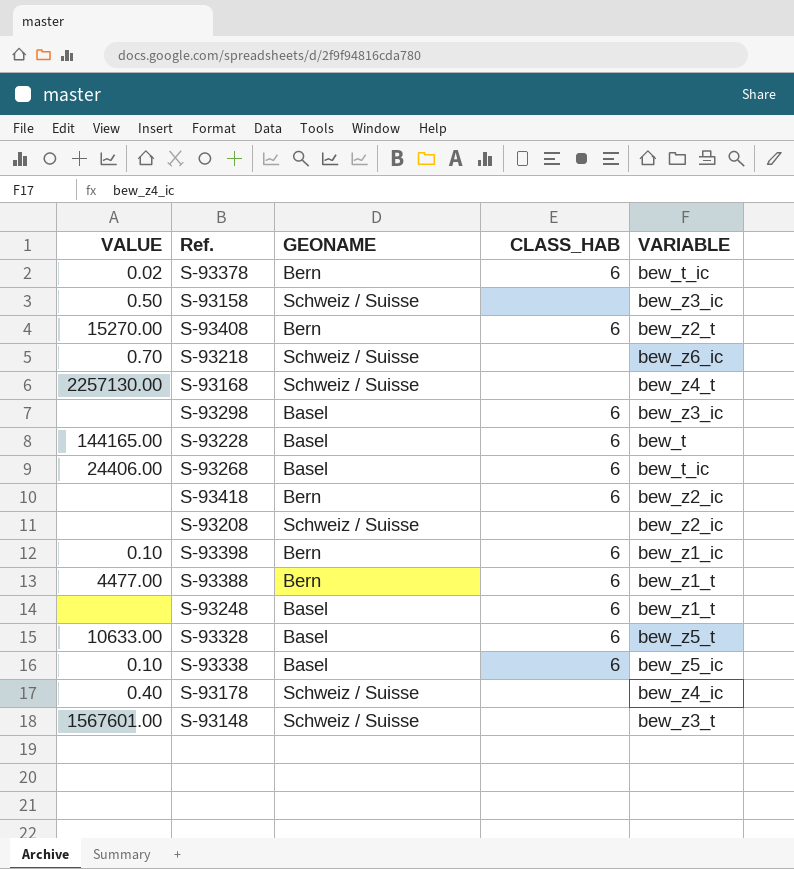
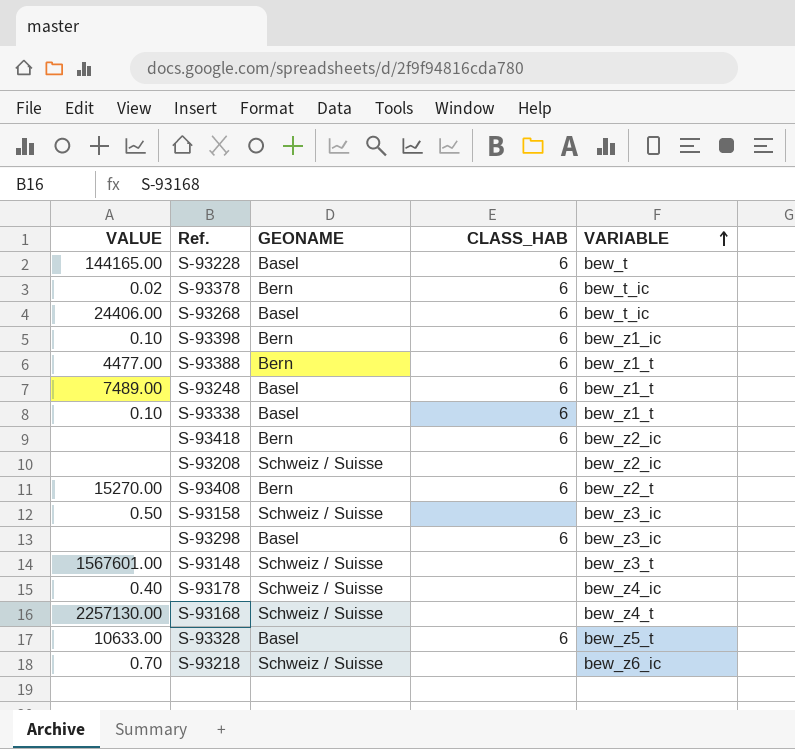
row order: none -> VARIABLE ascending
S-93248 | VALUE: none -> 7489.00
S-93338 | VARIABLE: bew_z5_ic -> bew_z1_t

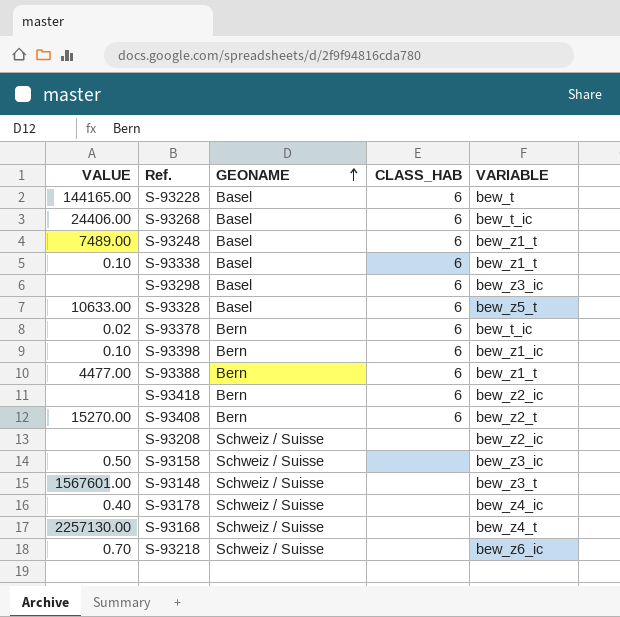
row order: VARIABLE ascending -> GEONAME ascending

